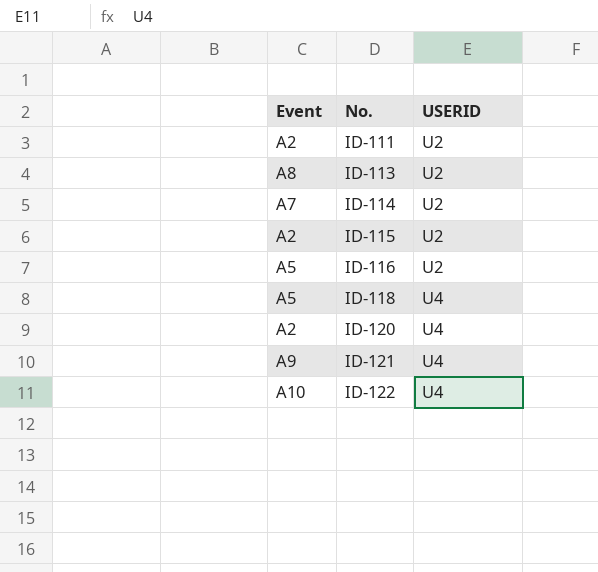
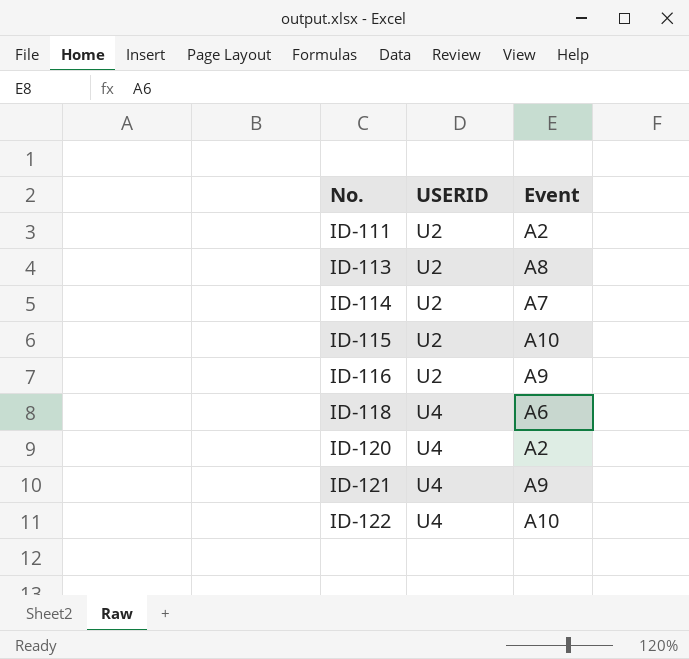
column Event | position: 1 -> 3
ID-115 | Event: A2 -> A10
ID-116 | Event: A5 -> A9
ID-118 | Event: A5 -> A6

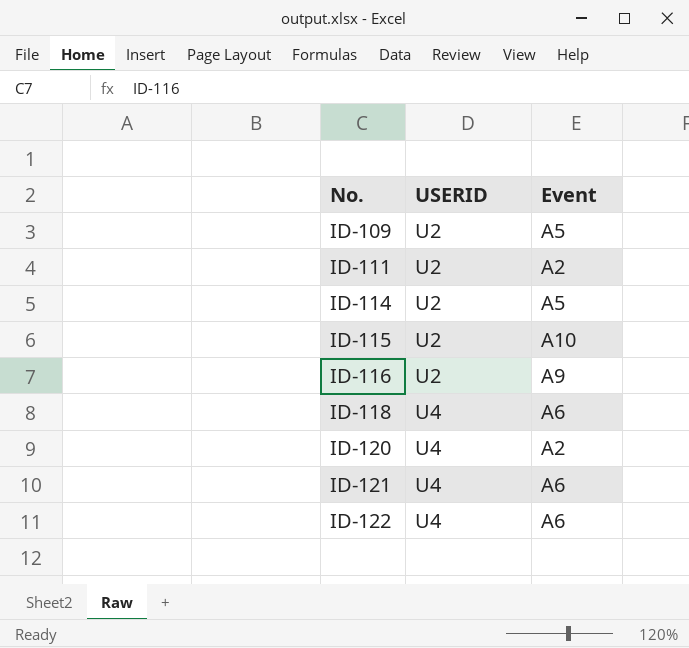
row ID-113: U2 | A8 -> none
row ID-109: none -> U2 | A5
ID-114 | Event: A7 -> A5
ID-121 | Event: A9 -> A6
ID-122 | Event: A10 -> A6

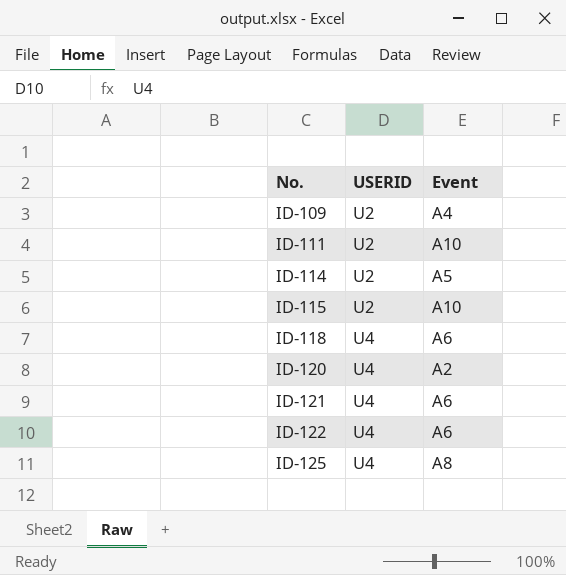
row ID-116: U2 | A9 -> none
ID-109 | Event: A5 -> A4
ID-111 | Event: A2 -> A10
row ID-125: none -> U4 | A8

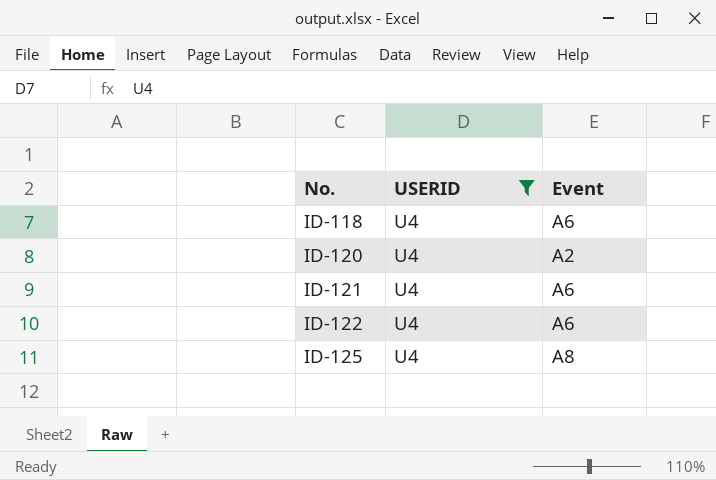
filter: none -> USERID = U4

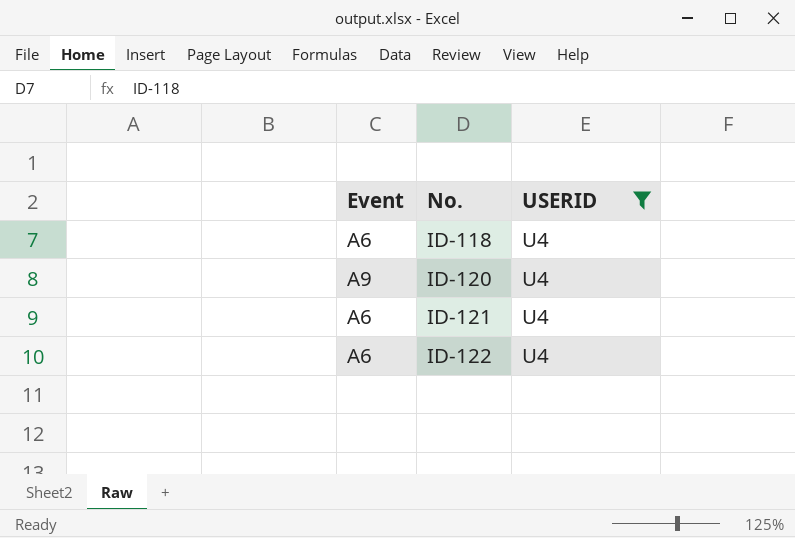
column Event | position: 3 -> 1
row ID-125: U4 | A8 -> none
ID-120 | Event: A2 -> A9

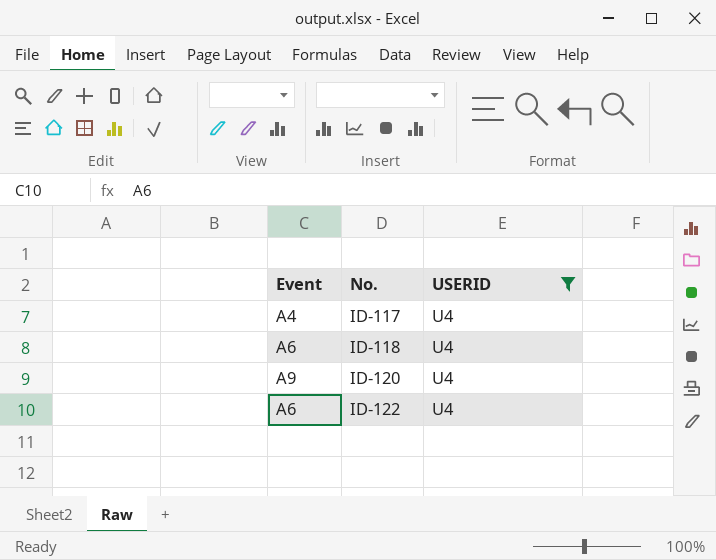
row ID-121: A6 | U4 -> none
row ID-117: none -> A4 | U4

